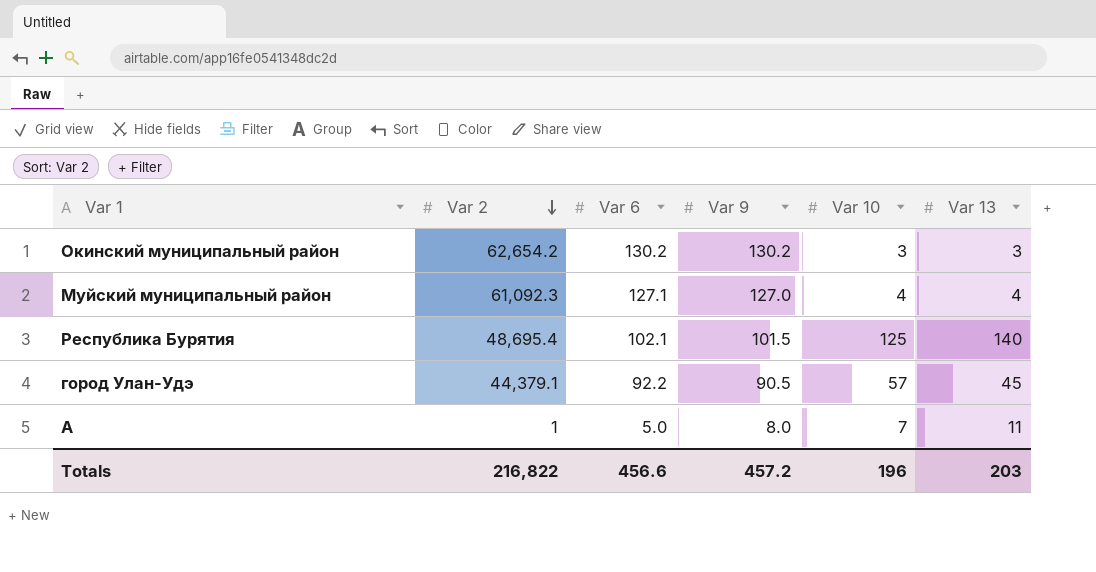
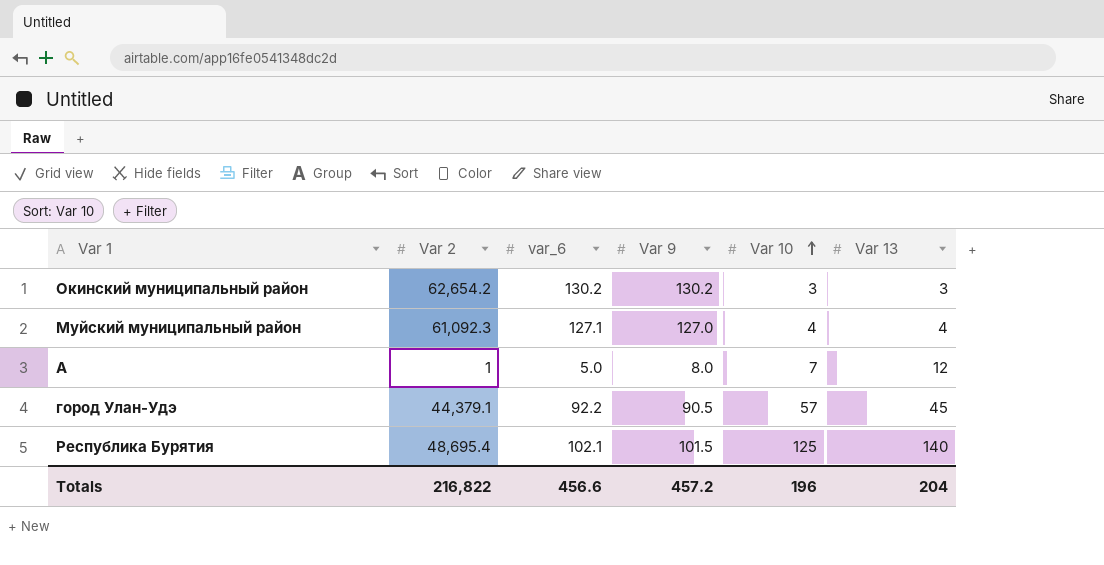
row order: Var 2 descending -> Var 10 ascending
column name: Var 6 -> var_6
А | Var 13: 11 -> 12
Totals | Var 13: 203 -> 204

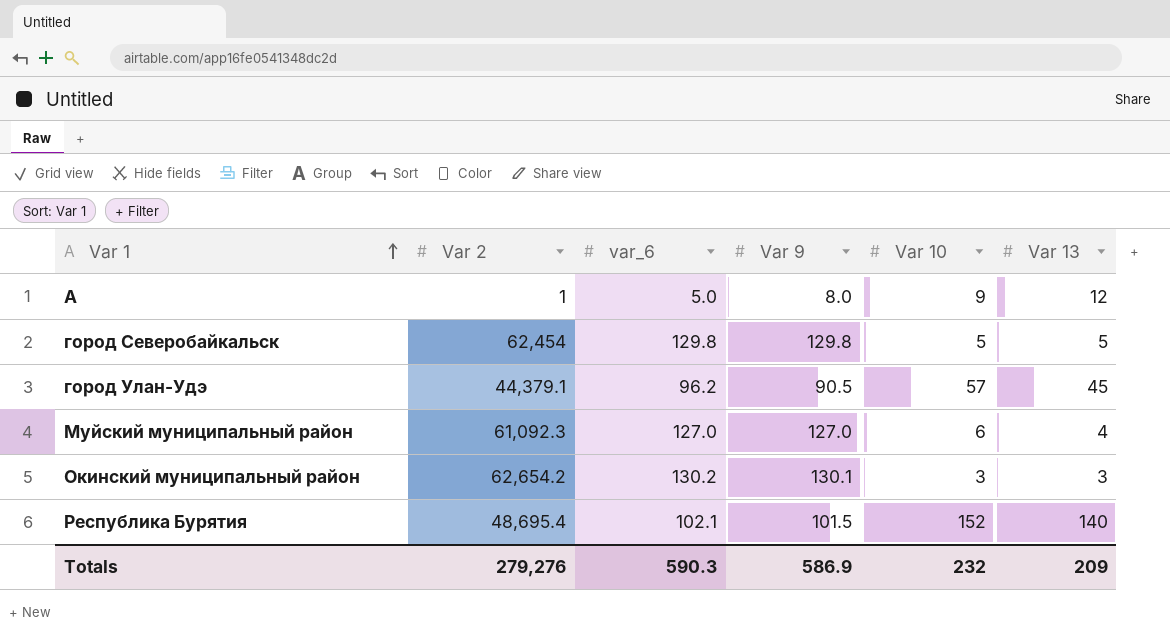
row order: Var 10 ascending -> Var 1 ascending
А | Var 10: 7 -> 9
row город Северобайкальск: none -> 62,454 | 129.8 | 129.8 | 5 | 5
город Улан-Удэ | var_6: 92.2 -> 96.2
Муйский муниципальный район | var_6: 127.1 -> 127.0
Муйский муниципальный район | Var 10: 4 -> 6
Окинский муниципальный район | Var 9: 130.2 -> 130.1
Республика Бурятия | Var 10: 125 -> 152
Totals | Var 2: 216,822 -> 279,276
Totals | var_6: 456.6 -> 590.3
Totals | Var 9: 457.2 -> 586.9
Totals | Var 10: 196 -> 232
Totals | Var 13: 204 -> 209

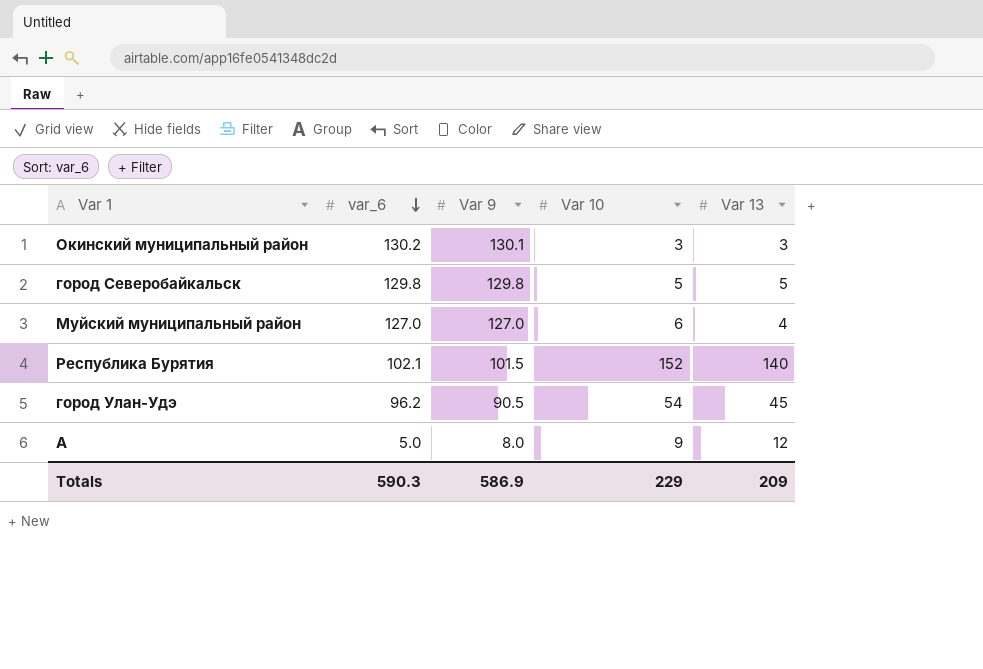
row order: Var 1 ascending -> var_6 descending
column Var 2 | position: 2 -> none
город Улан-Удэ | Var 10: 57 -> 54
Totals | Var 10: 232 -> 229

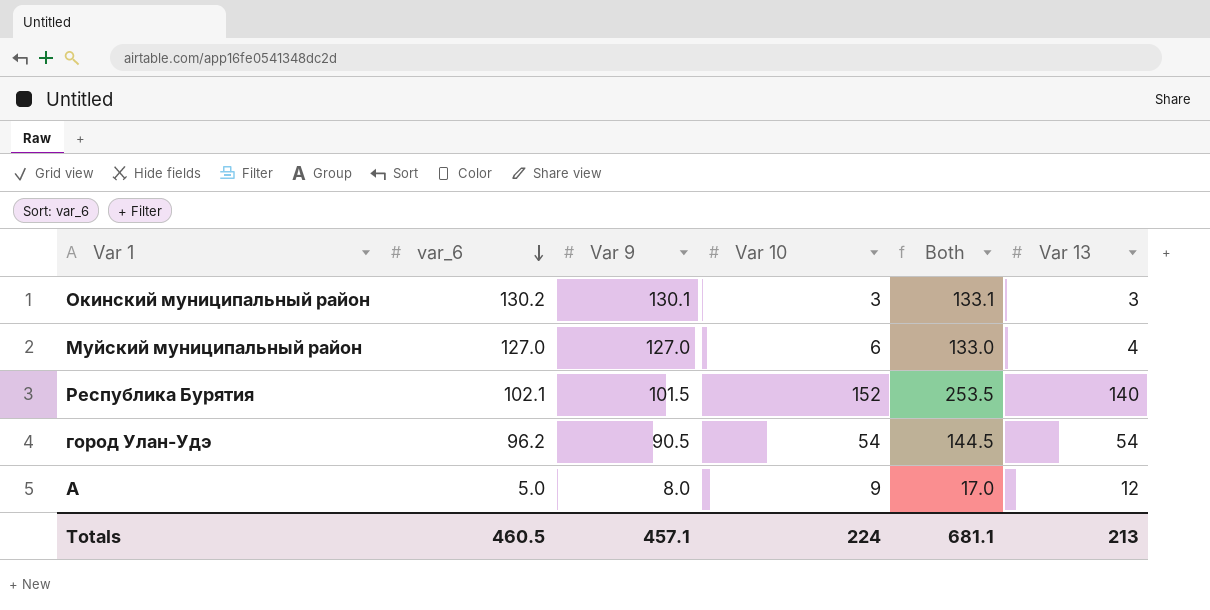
column Both | formula: none -> [Var 9] + [Var 10]
row город Северобайкальск: 129.8 | 129.8 | 5 | 5 -> none
город Улан-Удэ | Var 13: 45 -> 54
Totals | var_6: 590.3 -> 460.5
Totals | Var 9: 586.9 -> 457.1
Totals | Var 10: 229 -> 224
Totals | Var 13: 209 -> 213

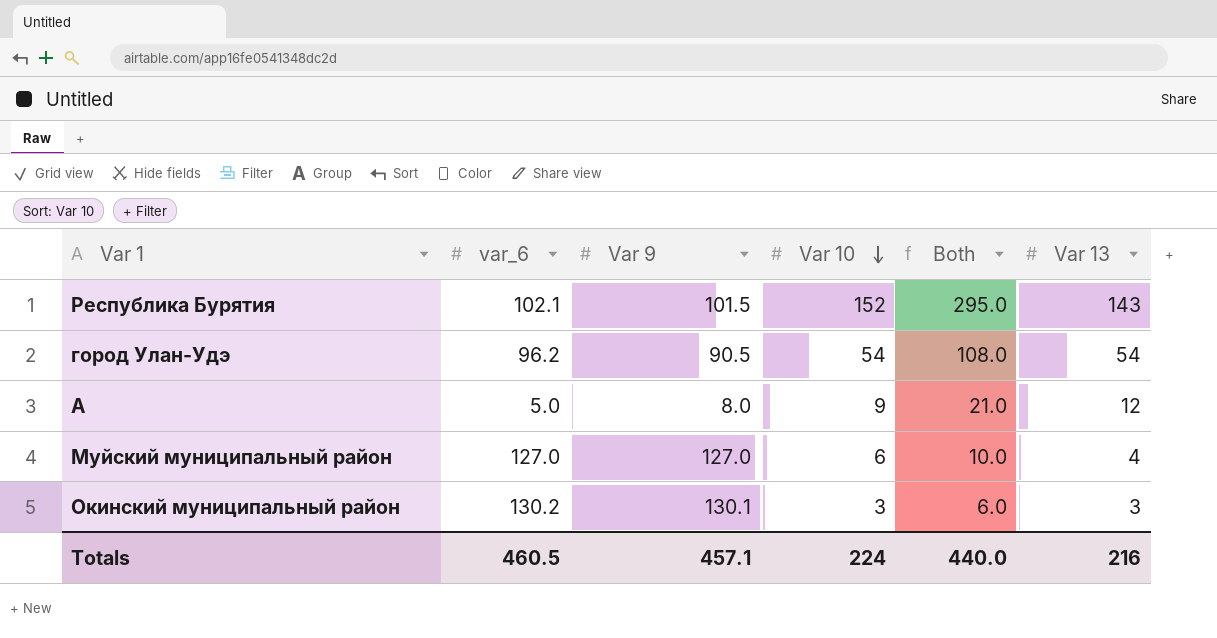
row order: var_6 descending -> Var 10 descending
column Both | formula: [Var 9] + [Var 10] -> [Var 10] + [Var 13]
Республика Бурятия | Var 13: 140 -> 143
Totals | Both: 681.1 -> 440.0
Totals | Var 13: 213 -> 216

